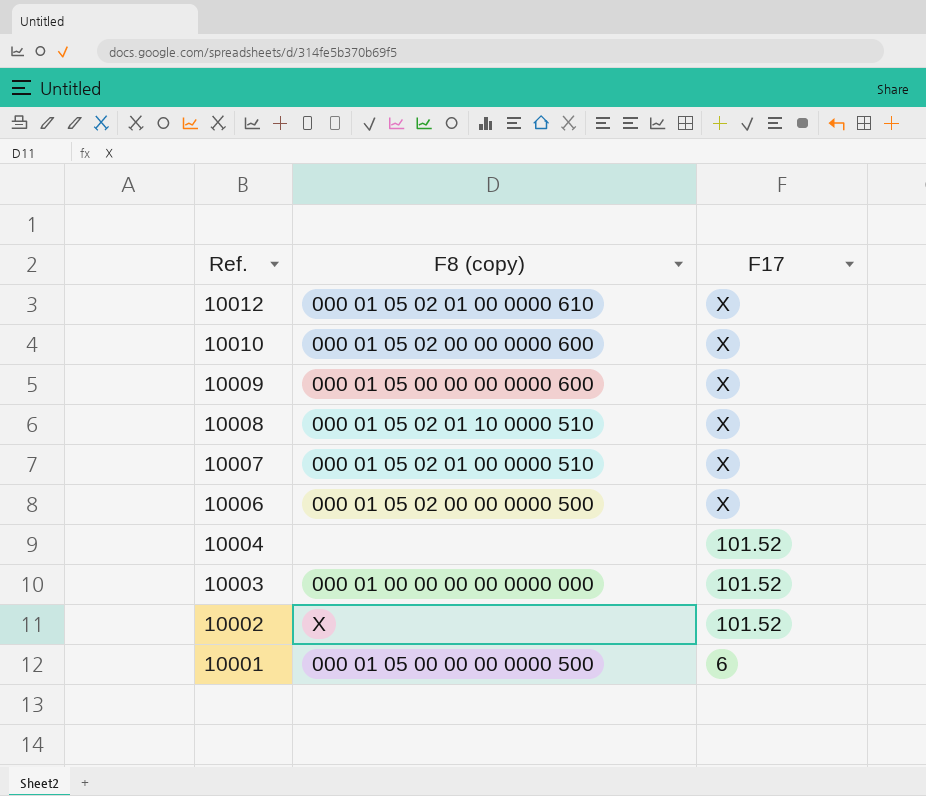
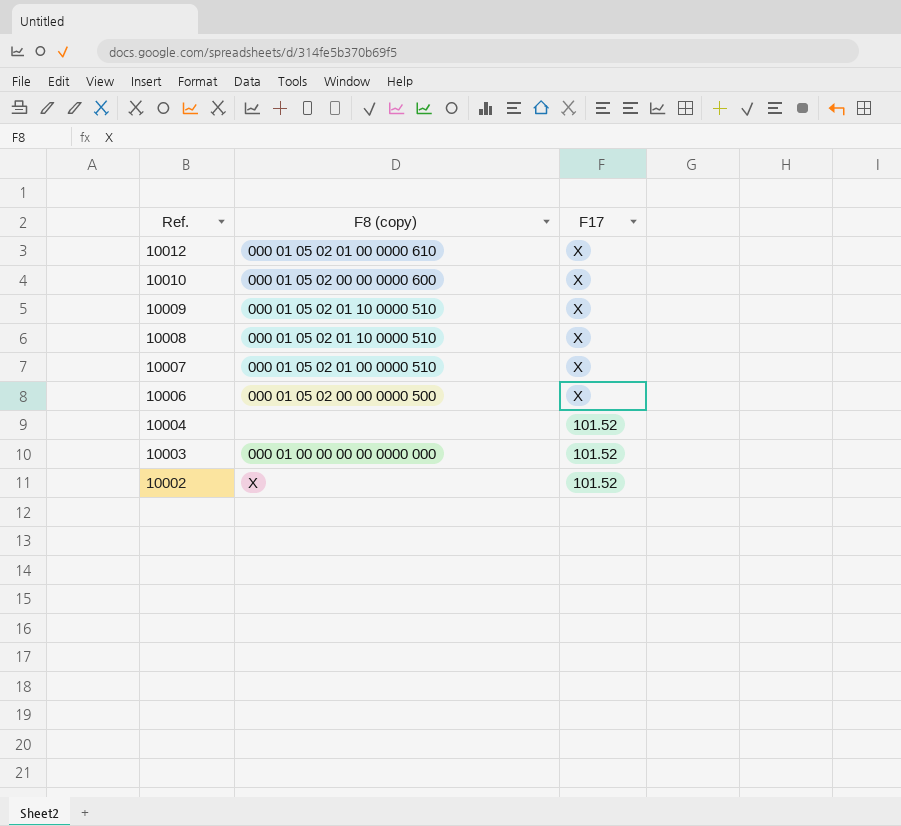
row 10001: 000 01 05 00 00 00 0000 500 | 6 -> none
10009 | F8 (copy): 000 01 05 00 00 00 0000 600 -> 000 01 05 02 01 10 0000 510

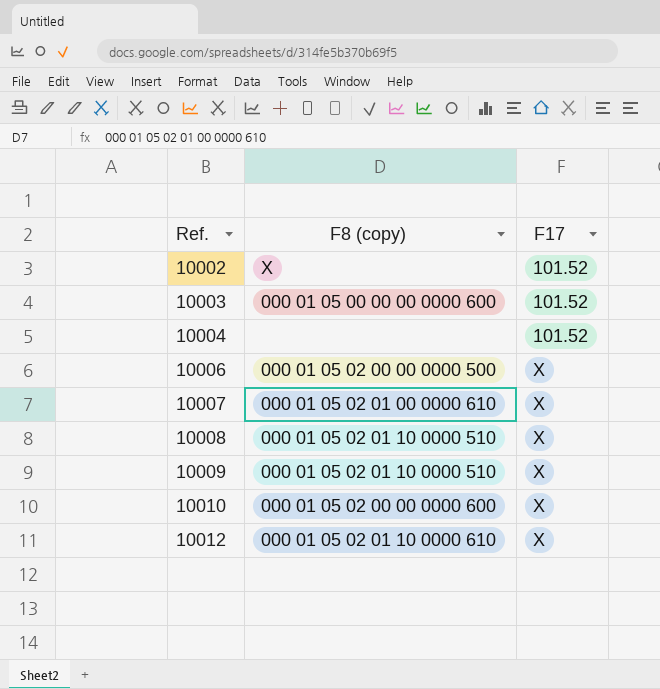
row order: Ref. descending -> Ref. ascending
10003 | F8 (copy): 000 01 00 00 00 00 0000 000 -> 000 01 05 00 00 00 0000 600
10007 | F8 (copy): 000 01 05 02 01 00 0000 510 -> 000 01 05 02 01 00 0000 610
10012 | F8 (copy): 000 01 05 02 01 00 0000 610 -> 000 01 05 02 01 10 0000 610

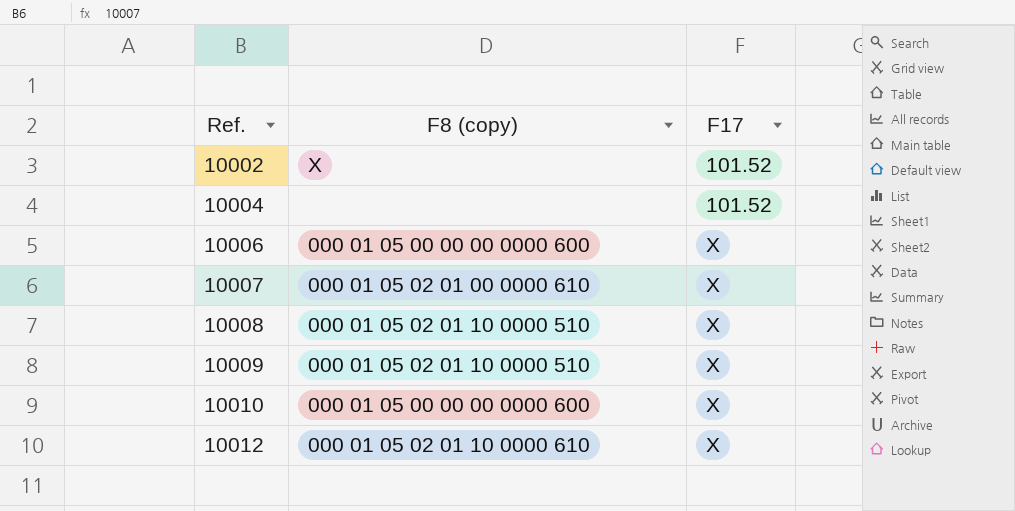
row 10003: 000 01 05 00 00 00 0000 600 | 101.52 -> none
10006 | F8 (copy): 000 01 05 02 00 00 0000 500 -> 000 01 05 00 00 00 0000 600
10010 | F8 (copy): 000 01 05 02 00 00 0000 600 -> 000 01 05 00 00 00 0000 600

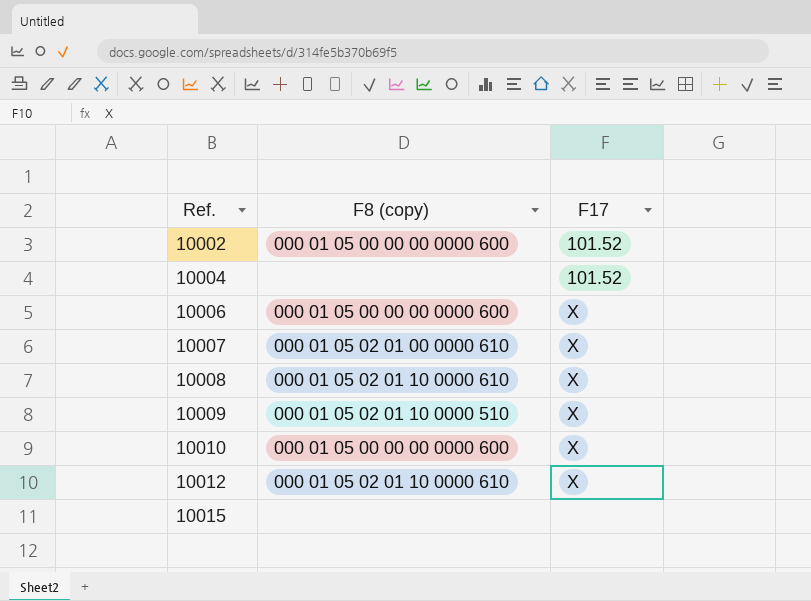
10002 | F8 (copy): Х -> 000 01 05 00 00 00 0000 600
10008 | F8 (copy): 000 01 05 02 01 10 0000 510 -> 000 01 05 02 01 10 0000 610
row 10015: none -> none | none

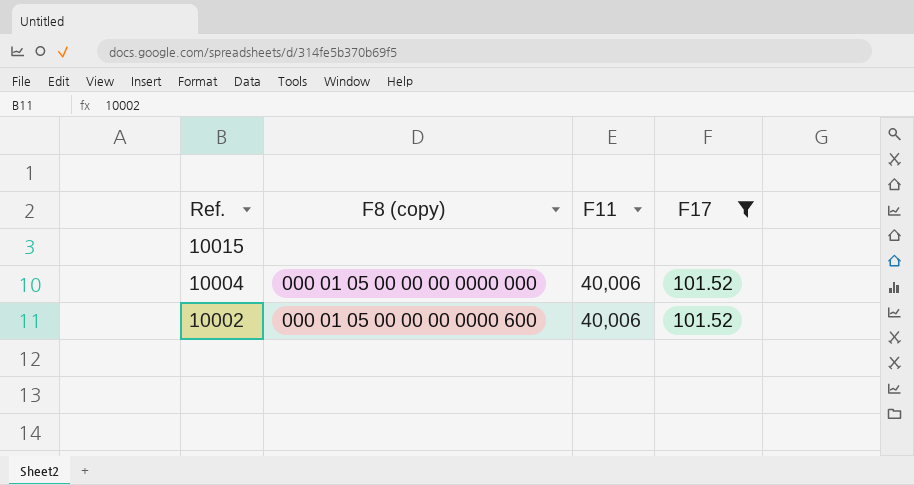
filter: none -> F17 != X
row order: Ref. ascending -> Ref. descending
column F11 | position: none -> 3
10004 | F8 (copy): none -> 000 01 05 00 00 00 0000 000

